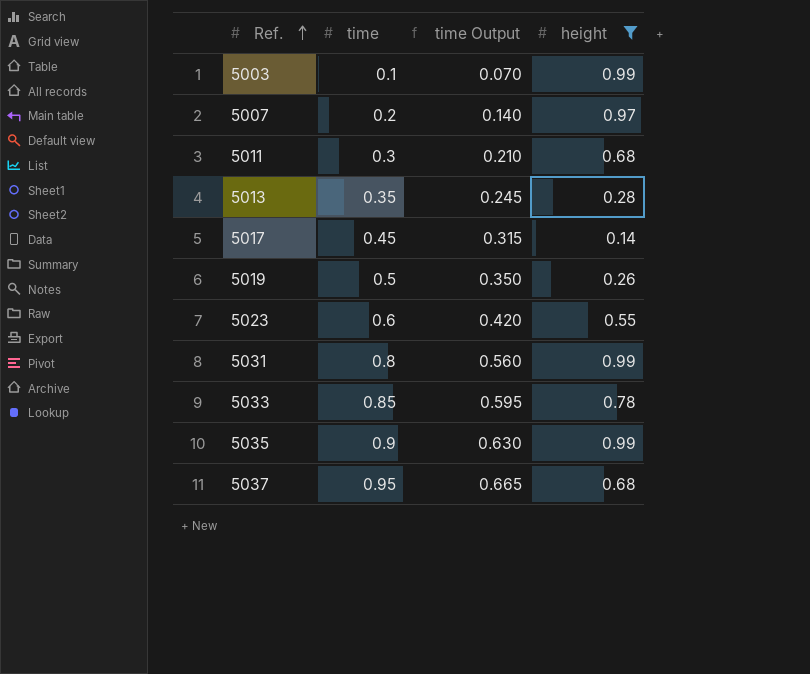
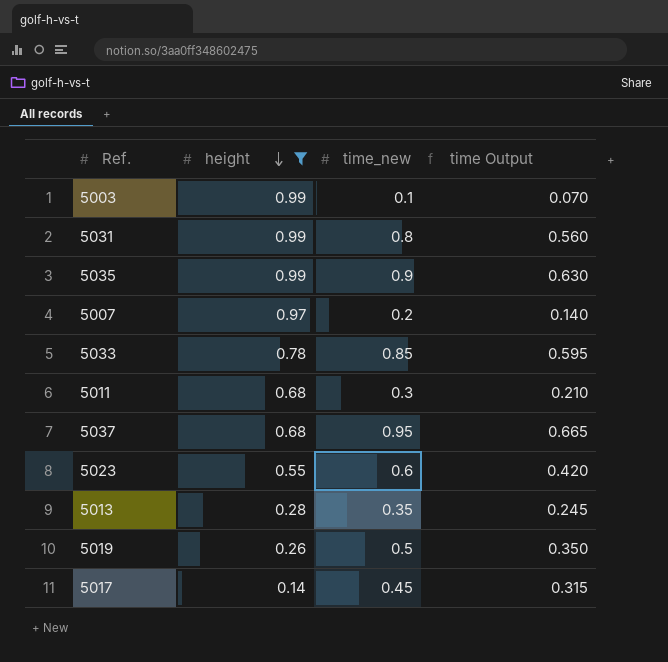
row order: Ref. ascending -> height descending
column height | position: 4 -> 2
column name: time -> time_new

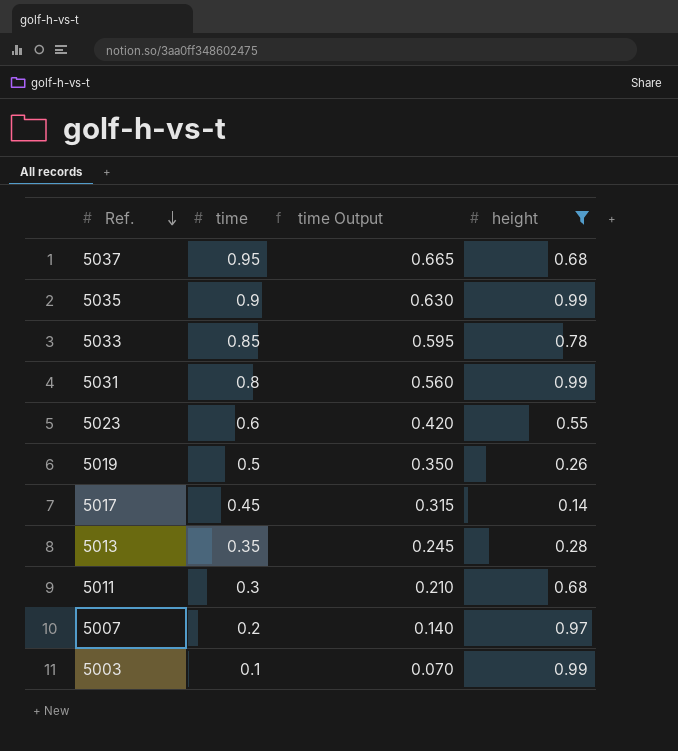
row order: height descending -> Ref. descending
column name: time_new -> time
column height | position: 2 -> 4

